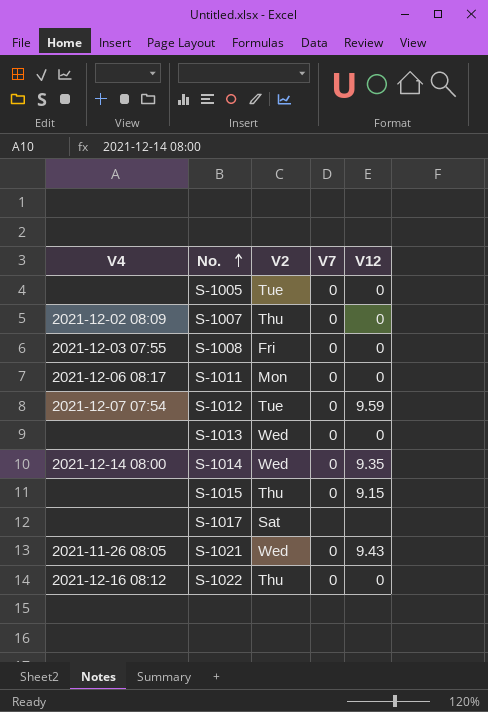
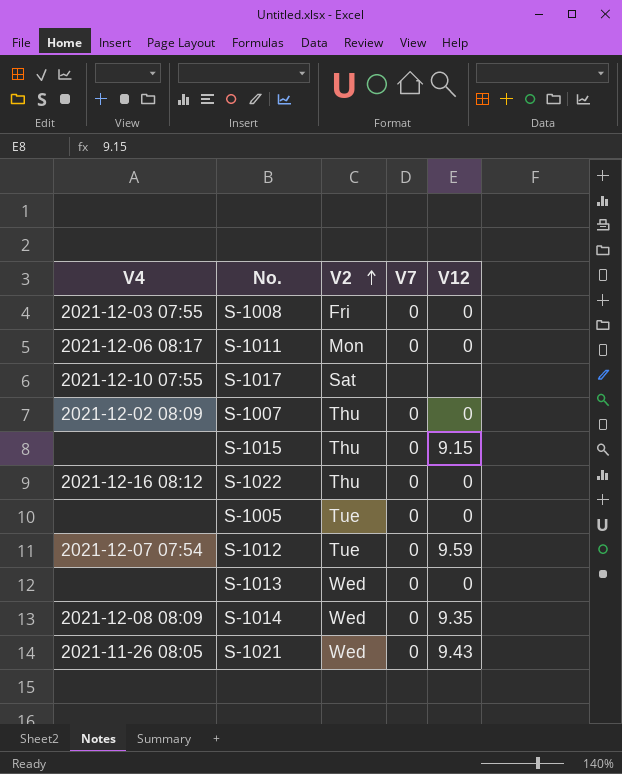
row order: No. ascending -> V2 ascending
S-1017 | V4: none -> 2021-12-10 07:55
S-1014 | V4: 2021-12-14 08:00 -> 2021-12-08 08:09

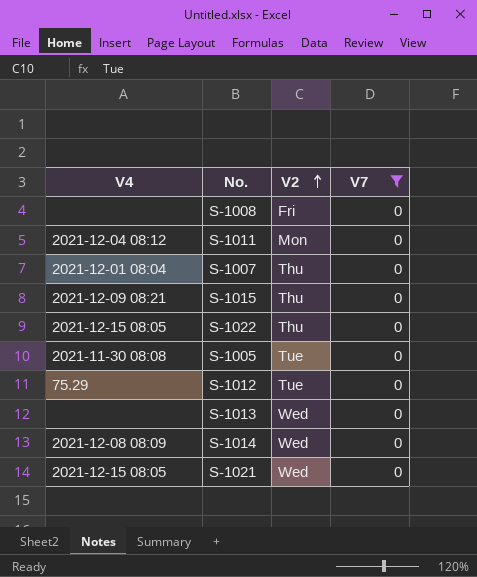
filter: none -> V7 = 0
column V12 | position: 5 -> none
S-1008 | V4: 2021-12-03 07:55 -> none
S-1011 | V4: 2021-12-06 08:17 -> 2021-12-04 08:12
S-1007 | V4: 2021-12-02 08:09 -> 2021-12-01 08:04
S-1015 | V4: none -> 2021-12-09 08:21
S-1022 | V4: 2021-12-16 08:12 -> 2021-12-15 08:05
S-1005 | V4: none -> 2021-11-30 08:08
S-1012 | V4: 2021-12-07 07:54 -> 75.29
S-1021 | V4: 2021-11-26 08:05 -> 2021-12-15 08:05

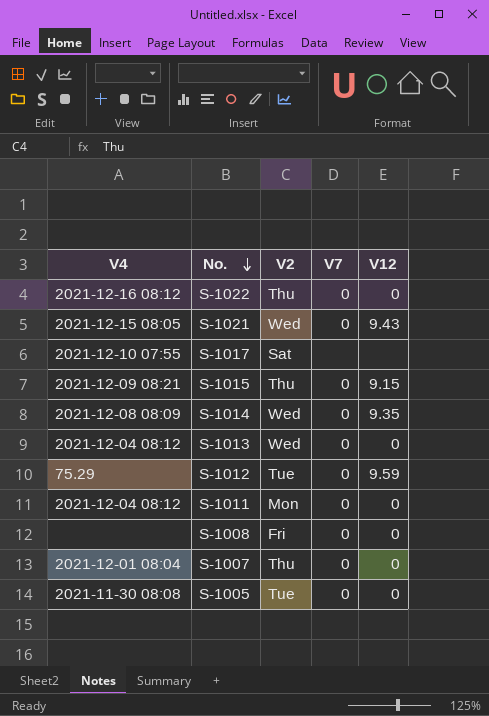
filter: V7 = 0 -> none
row order: V2 ascending -> No. descending
column V12 | position: none -> 5
S-1022 | V4: 2021-12-15 08:05 -> 2021-12-16 08:12
S-1013 | V4: none -> 2021-12-04 08:12

